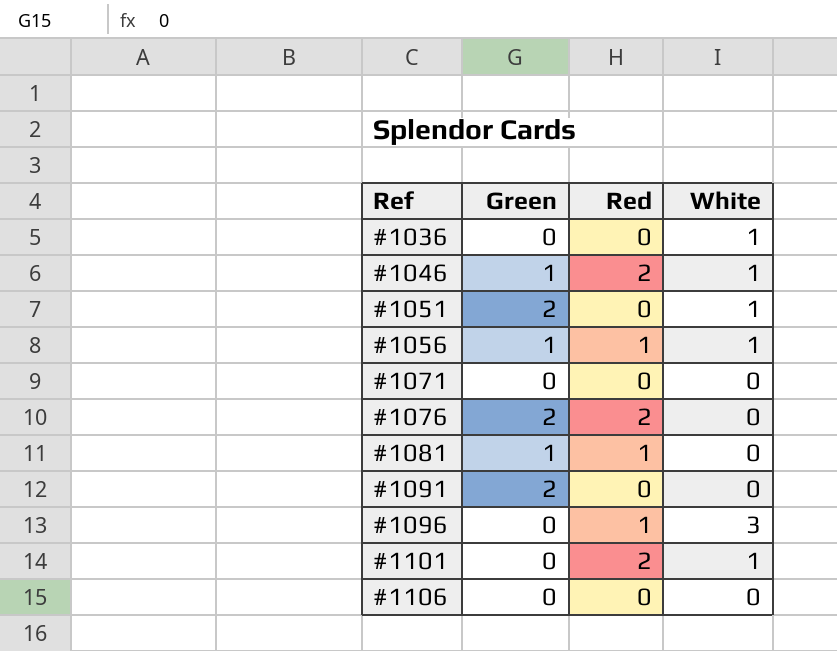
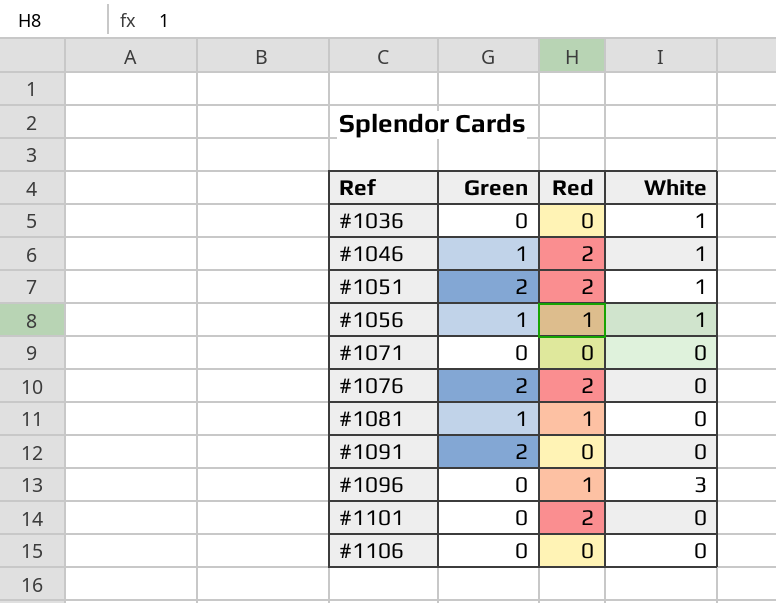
#1051 | Red: 0 -> 2
#1101 | White: 1 -> 0

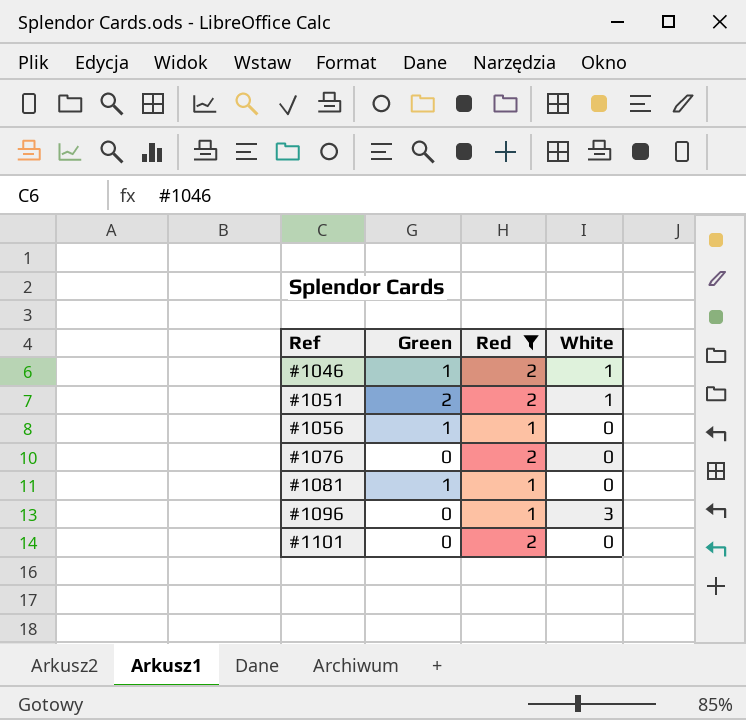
filter: none -> Red != 0
#1056 | White: 1 -> 0
#1076 | Green: 2 -> 0

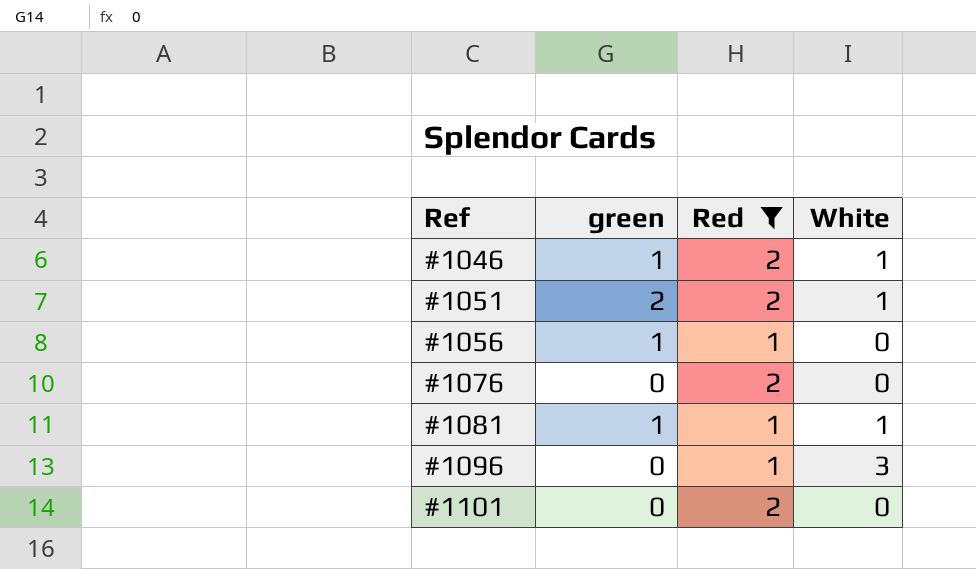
column name: Green -> green
#1081 | White: 0 -> 1

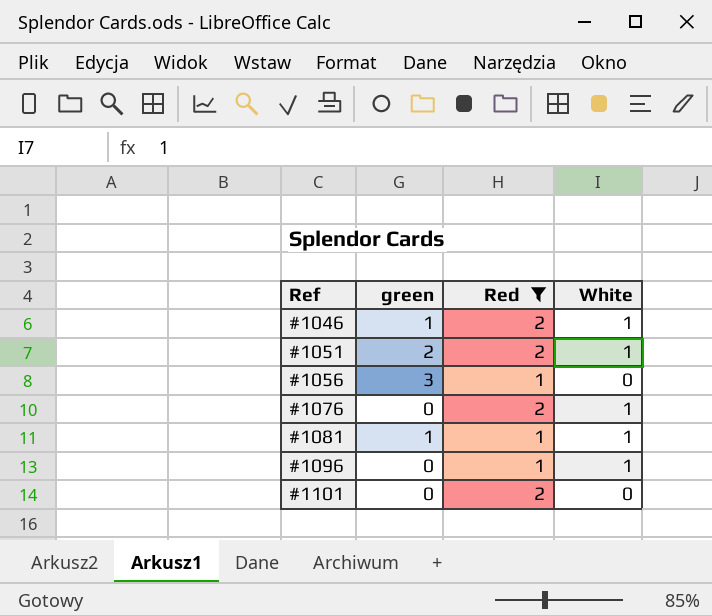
#1056 | green: 1 -> 3
#1076 | White: 0 -> 1
#1096 | White: 3 -> 1

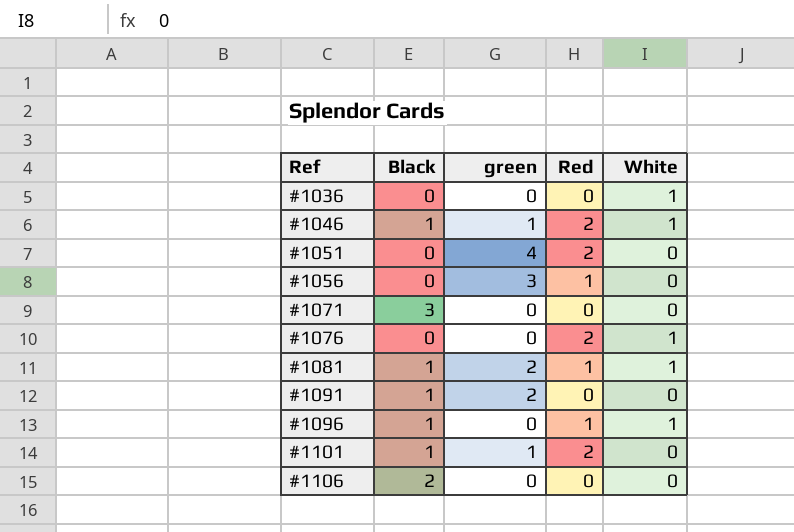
filter: Red != 0 -> none
column Black | position: none -> 2
#1051 | green: 2 -> 4
#1051 | White: 1 -> 0
#1081 | green: 1 -> 2
#1101 | green: 0 -> 1

